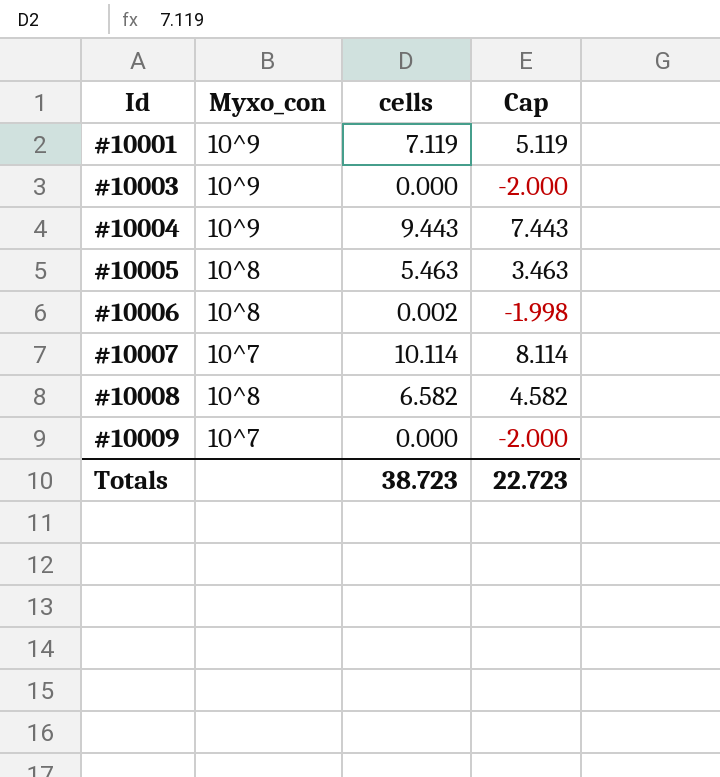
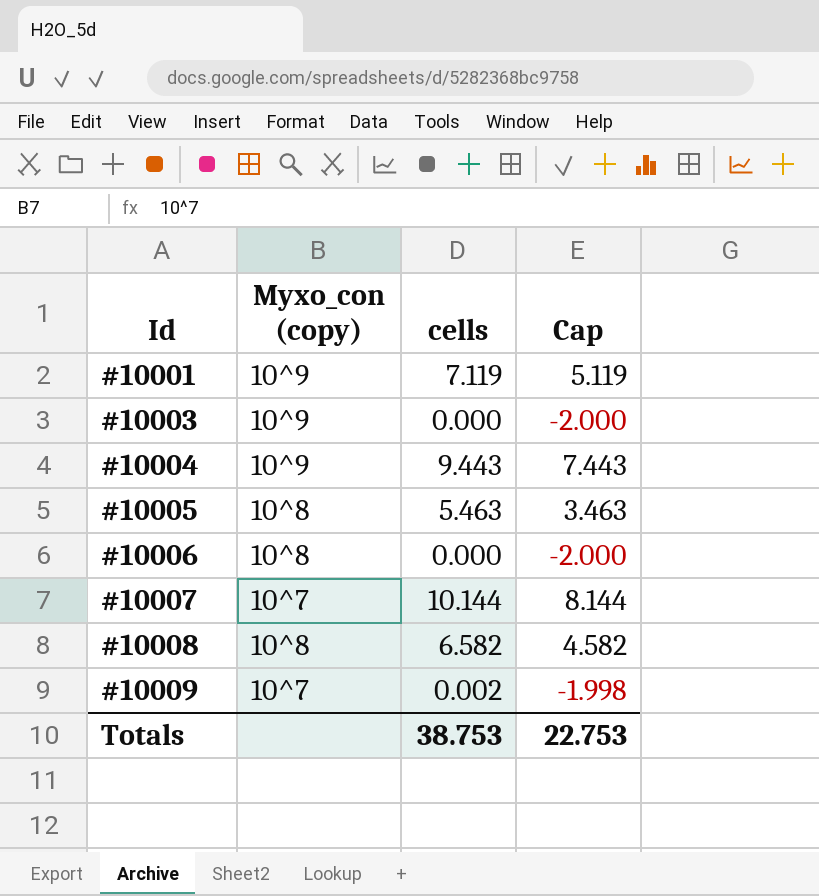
column name: Myxo_con -> Myxo_con (copy)
#10006 | cells: 0.002 -> 0.000
#10006 | Cap: -1.998 -> -2.000
#10007 | cells: 10.114 -> 10.144
#10007 | Cap: 8.114 -> 8.144
#10009 | cells: 0.000 -> 0.002
#10009 | Cap: -2.000 -> -1.998
Totals | cells: 38.723 -> 38.753
Totals | Cap: 22.723 -> 22.753

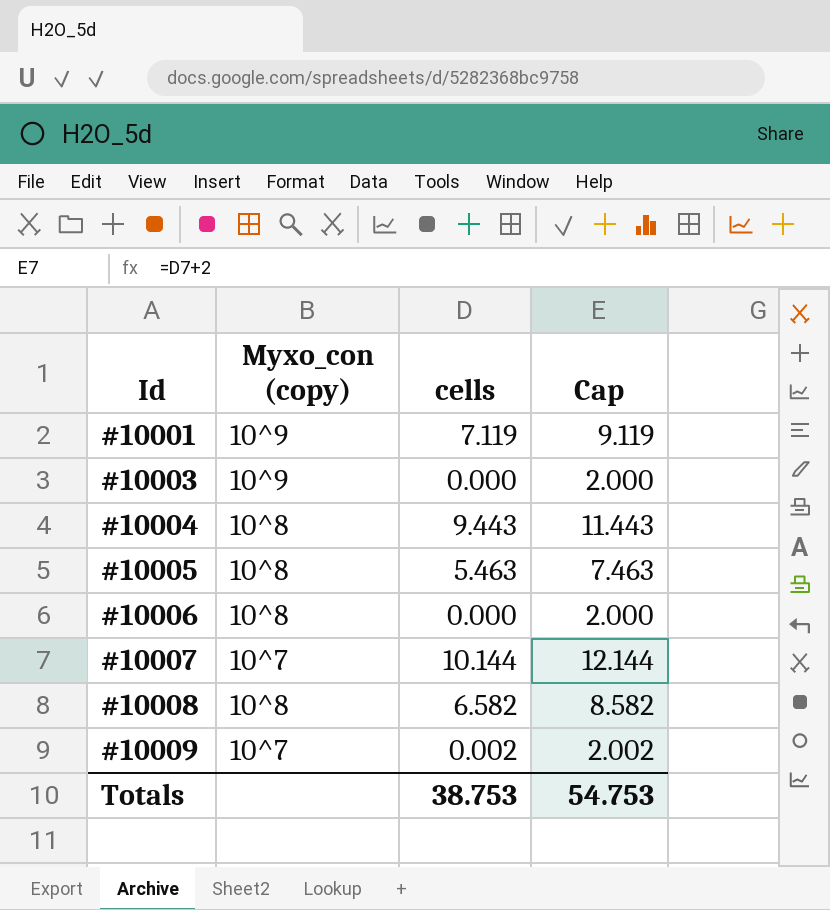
column Cap | formula: [cells] - 2 -> [cells] + 2
#10004 | Myxo_con (copy): 10^9 -> 10^8
Totals | Cap: 22.753 -> 54.753

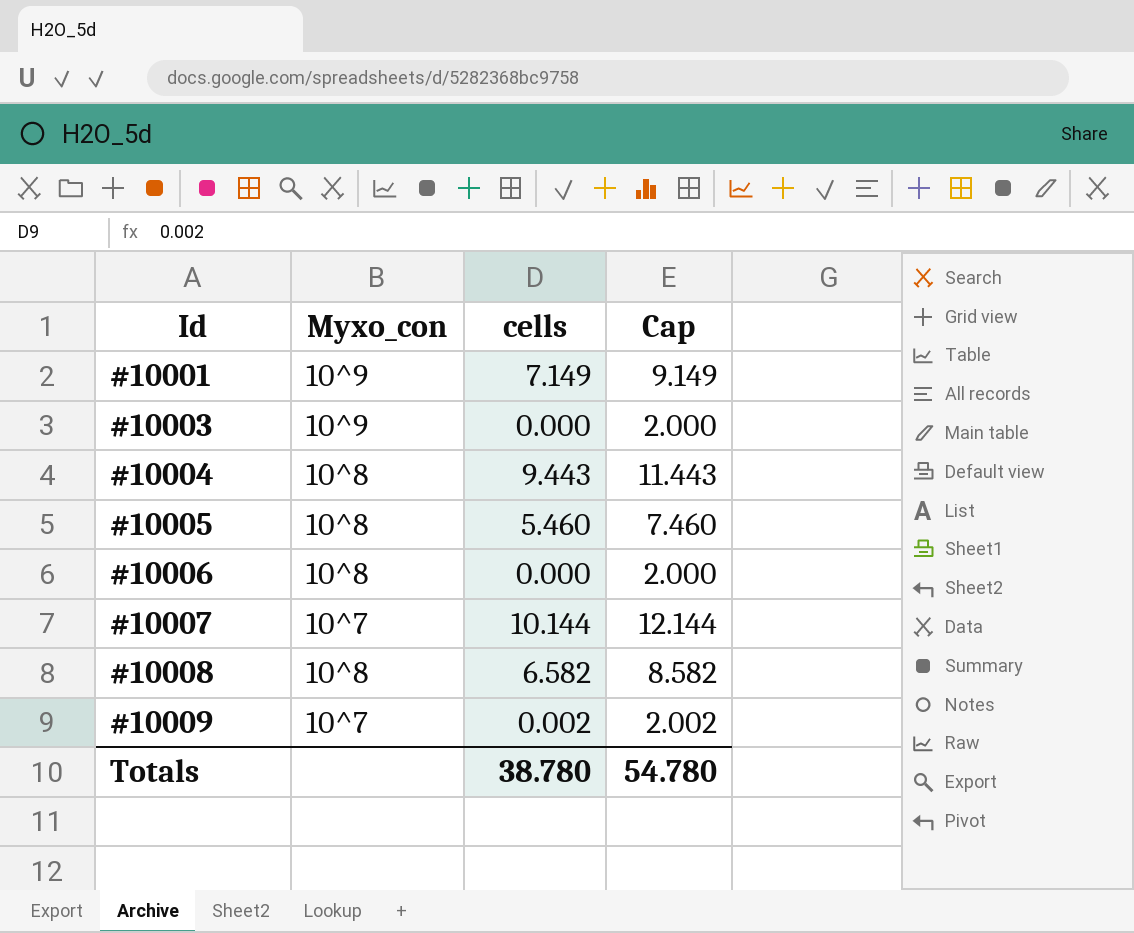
column name: Myxo_con (copy) -> Myxo_con
#10001 | cells: 7.119 -> 7.149
#10001 | Cap: 9.119 -> 9.149
#10005 | cells: 5.463 -> 5.460
#10005 | Cap: 7.463 -> 7.460
Totals | cells: 38.753 -> 38.780
Totals | Cap: 54.753 -> 54.780

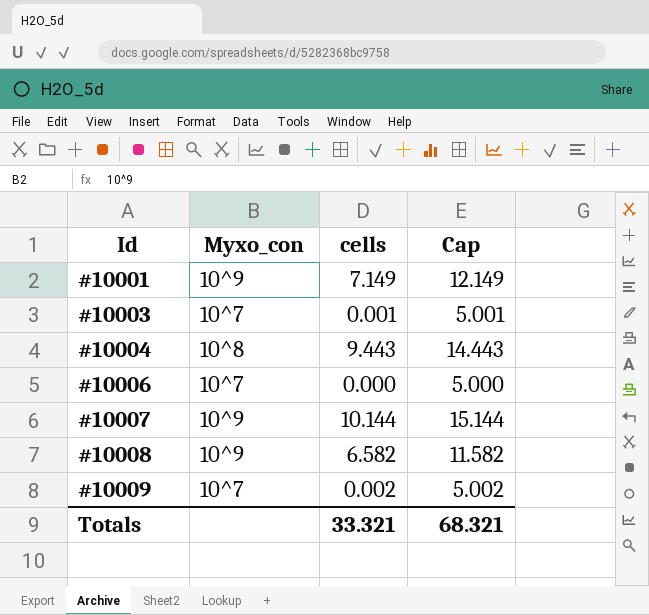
column Cap | formula: [cells] + 2 -> [cells] + 5
row #10005: 10^8 | 5.460 | 7.460 -> none
#10003 | Myxo_con: 10^9 -> 10^7
#10003 | cells: 0.000 -> 0.001
#10006 | Myxo_con: 10^8 -> 10^7
#10007 | Myxo_con: 10^7 -> 10^9
#10008 | Myxo_con: 10^8 -> 10^9
Totals | cells: 38.780 -> 33.321
Totals | Cap: 54.780 -> 68.321

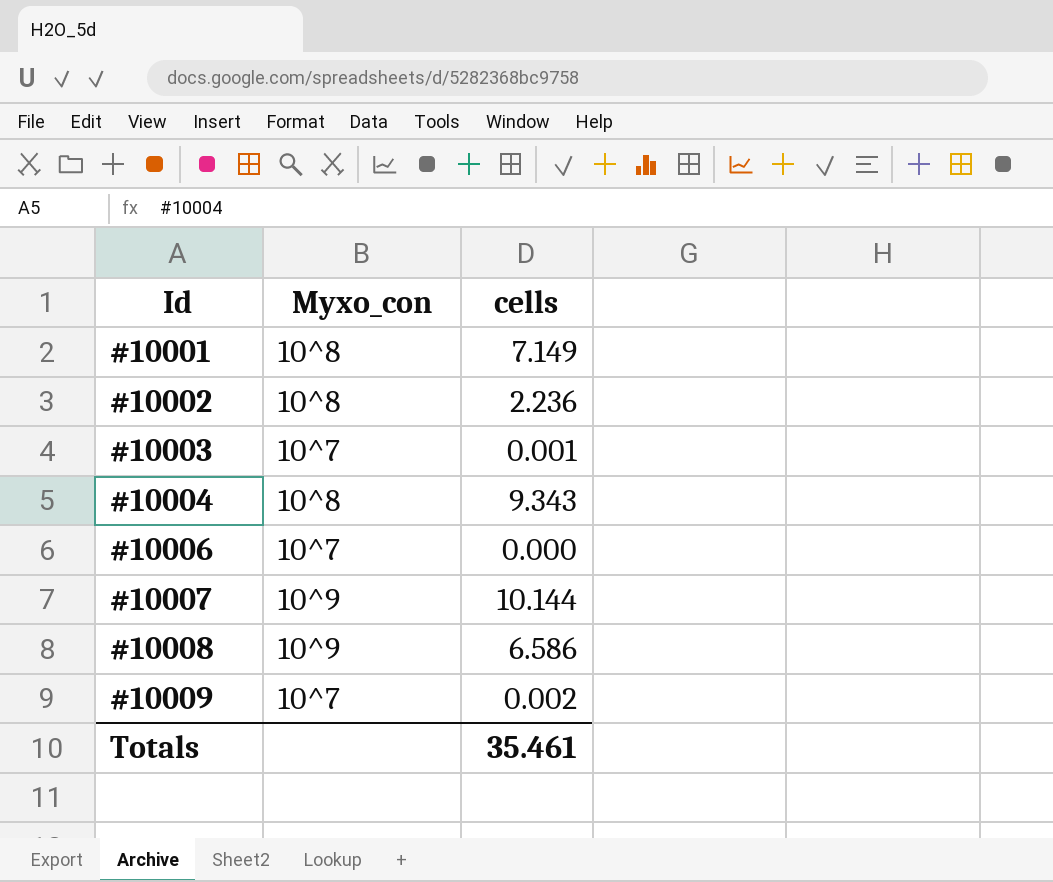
column Cap | formula: [cells] + 5 -> none
#10001 | Myxo_con: 10^9 -> 10^8
row #10002: none -> 10^8 | 2.236
#10004 | cells: 9.443 -> 9.343
#10008 | cells: 6.582 -> 6.586
Totals | cells: 33.321 -> 35.461

